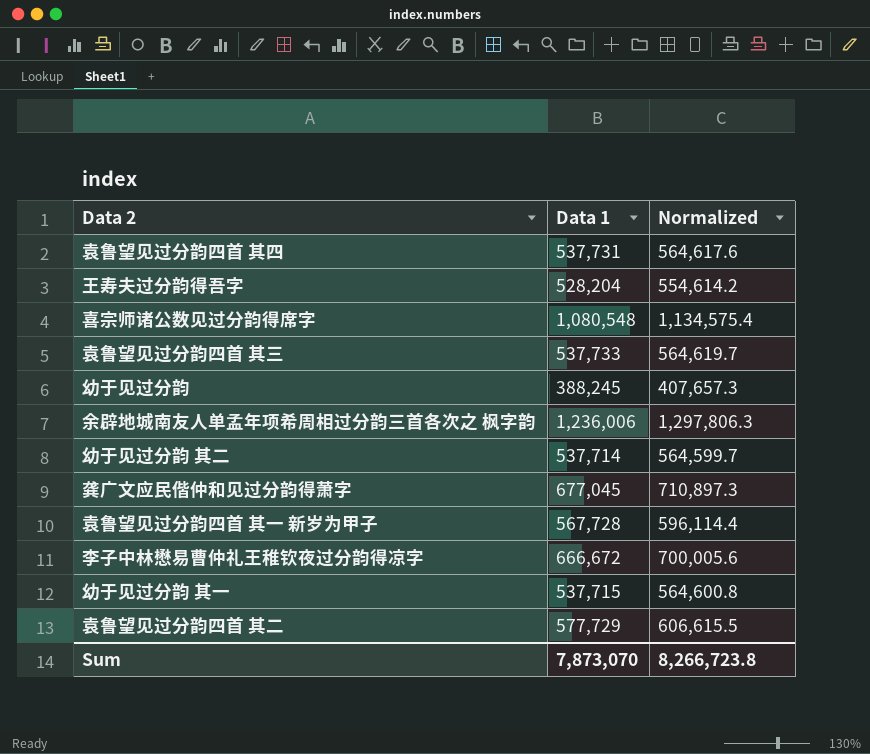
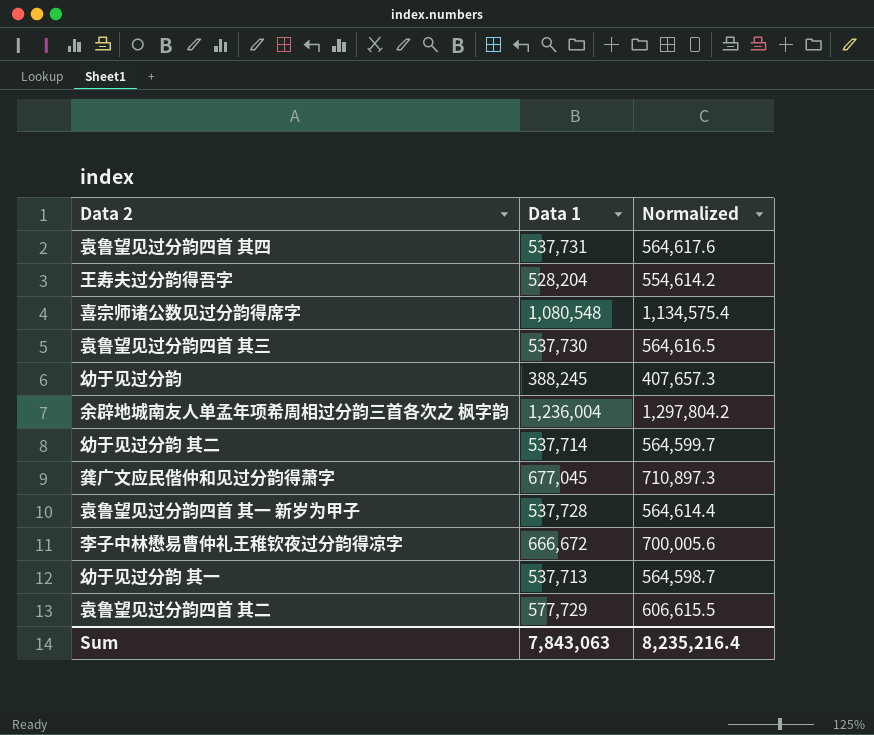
袁鲁望见过分韵四首 其三 | Data 1: 537,733 -> 537,730
袁鲁望见过分韵四首 其三 | Normalized: 564,619.7 -> 564,616.5
余辟地城南友人单孟年项希周相过分韵三首各次之 枫字韵 | Data 1: 1,236,006 -> 1,236,004
余辟地城南友人单孟年项希周相过分韵三首各次之 枫字韵 | Normalized: 1,297,806.3 -> 1,297,804.2
袁鲁望见过分韵四首 其一 新岁为甲子 | Data 1: 567,728 -> 537,728
袁鲁望见过分韵四首 其一 新岁为甲子 | Normalized: 596,114.4 -> 564,614.4
幼于见过分韵 其一 | Data 1: 537,715 -> 537,713
幼于见过分韵 其一 | Normalized: 564,600.8 -> 564,598.7
Sum | Data 1: 7,873,070 -> 7,843,063
Sum | Normalized: 8,266,723.8 -> 8,235,216.4

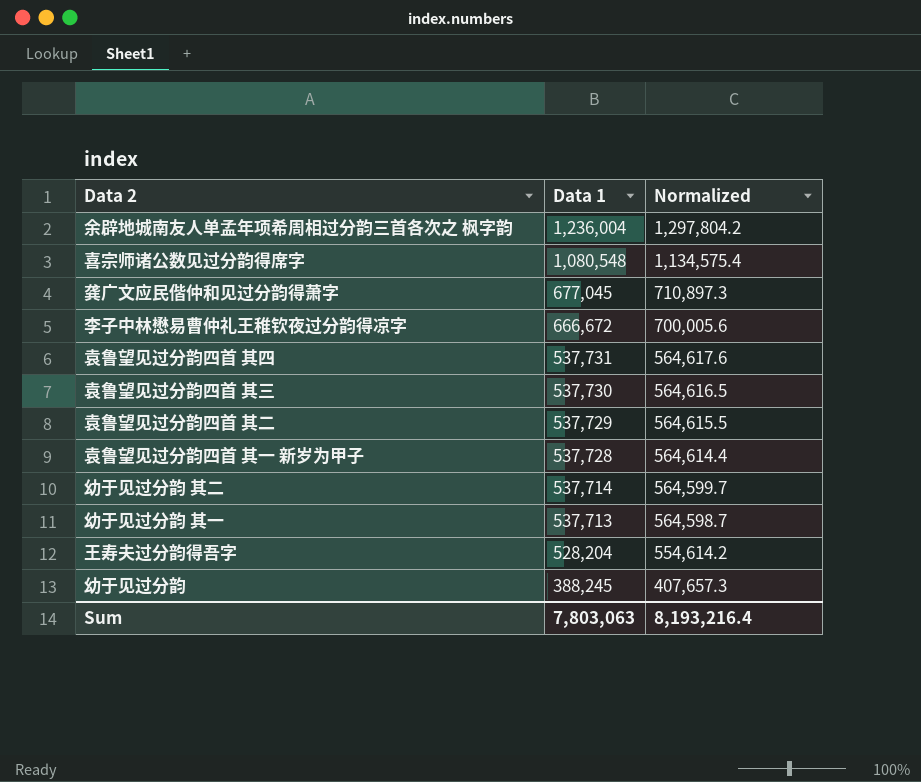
row order: none -> Data 1 descending
袁鲁望见过分韵四首 其二 | Data 1: 577,729 -> 537,729
袁鲁望见过分韵四首 其二 | Normalized: 606,615.5 -> 564,615.5
Sum | Data 1: 7,843,063 -> 7,803,063
Sum | Normalized: 8,235,216.4 -> 8,193,216.4

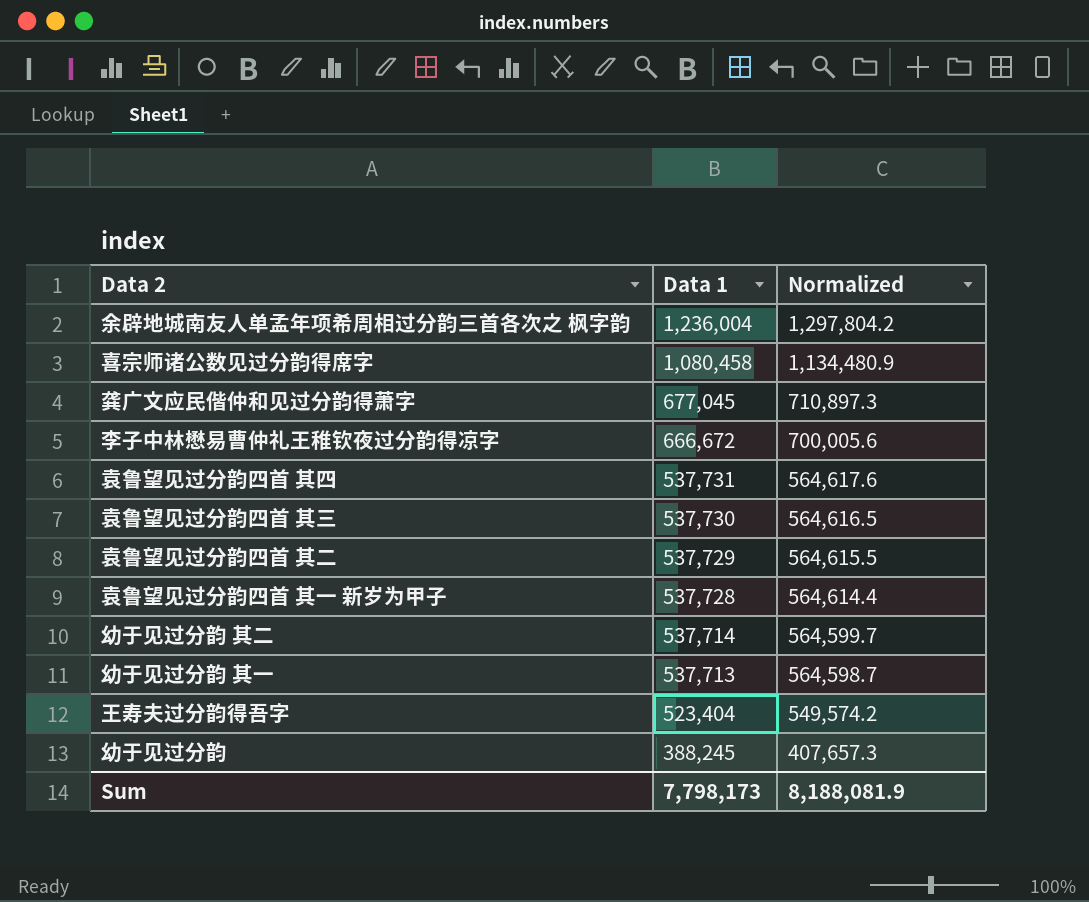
喜宗师诸公数见过分韵得席字 | Data 1: 1,080,548 -> 1,080,458
喜宗师诸公数见过分韵得席字 | Normalized: 1,134,575.4 -> 1,134,480.9
王寿夫过分韵得吾字 | Data 1: 528,204 -> 523,404
王寿夫过分韵得吾字 | Normalized: 554,614.2 -> 549,574.2
Sum | Data 1: 7,803,063 -> 7,798,173
Sum | Normalized: 8,193,216.4 -> 8,188,081.9

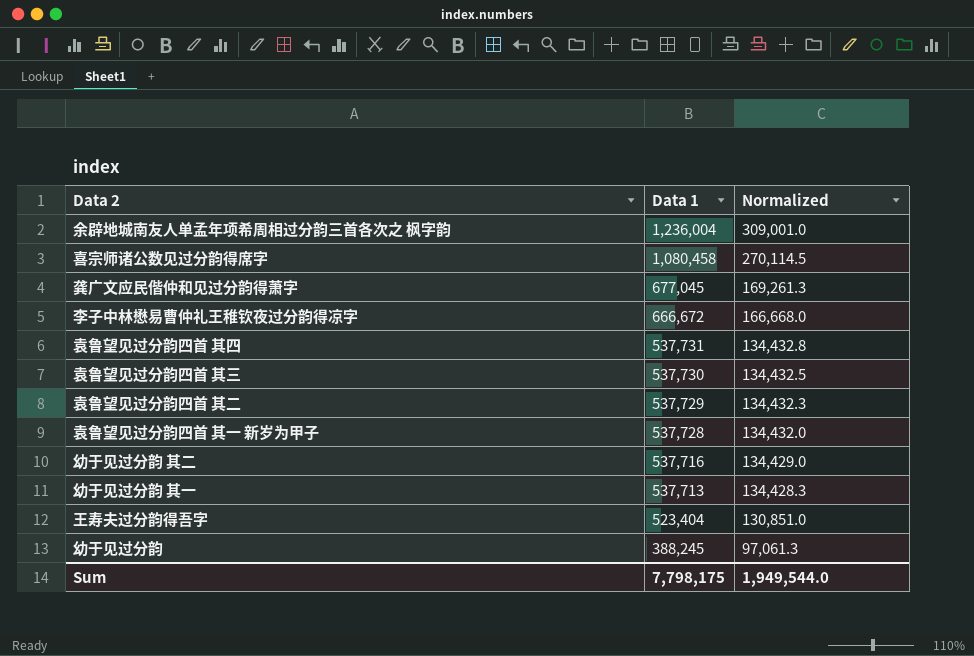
column Normalized | formula: [Data 1] * 1.05 -> [Data 1] * 0.25
幼于见过分韵 其二 | Data 1: 537,714 -> 537,716
Sum | Data 1: 7,798,173 -> 7,798,175
Sum | Normalized: 8,188,081.9 -> 1,949,544.0

